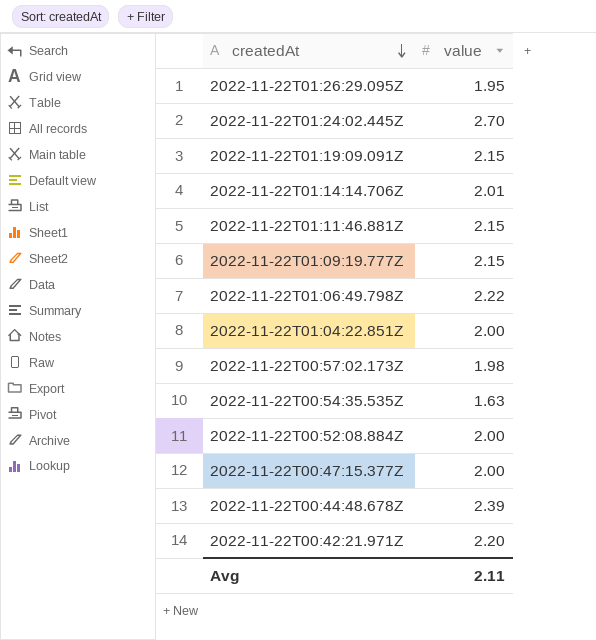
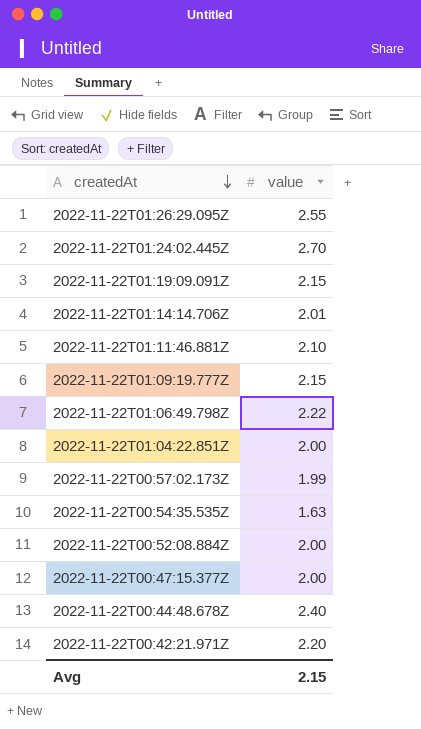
2022-11-22T01:26:29.095Z | value: 1.95 -> 2.55
2022-11-22T01:11:46.881Z | value: 2.15 -> 2.10
2022-11-22T00:57:02.173Z | value: 1.98 -> 1.99
2022-11-22T00:44:48.678Z | value: 2.39 -> 2.40
Avg | value: 2.11 -> 2.15

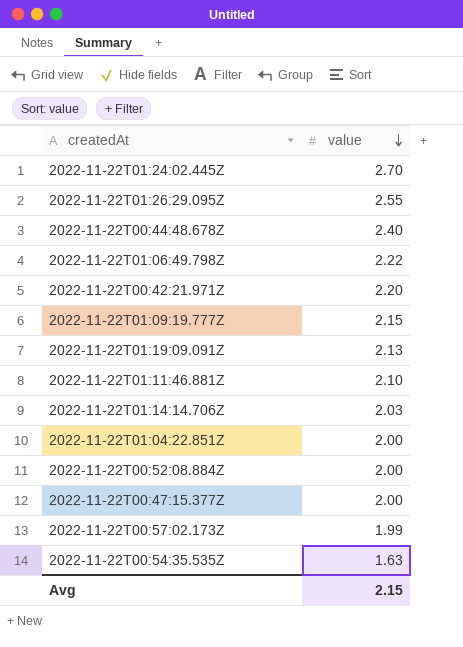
row order: createdAt descending -> value descending
2022-11-22T01:19:09.091Z | value: 2.15 -> 2.13
2022-11-22T01:14:14.706Z | value: 2.01 -> 2.03

